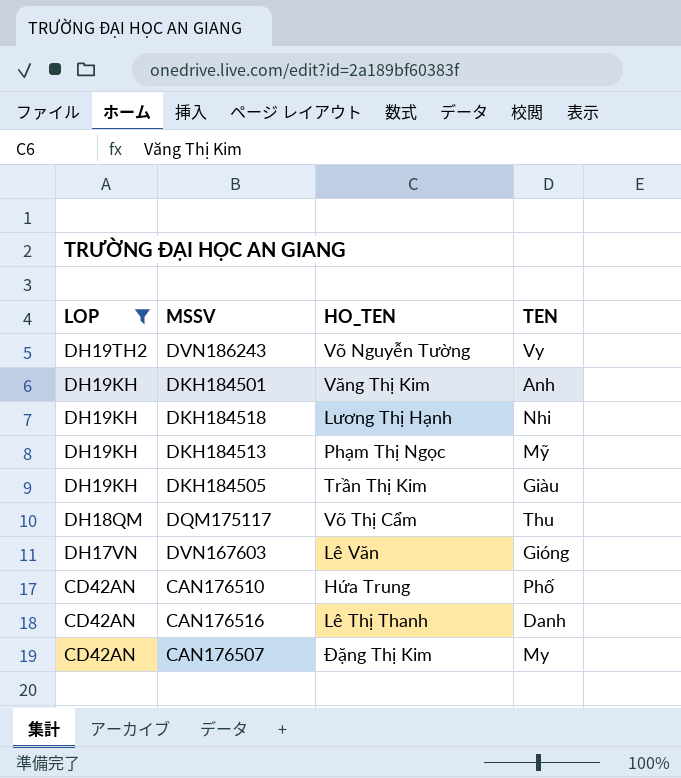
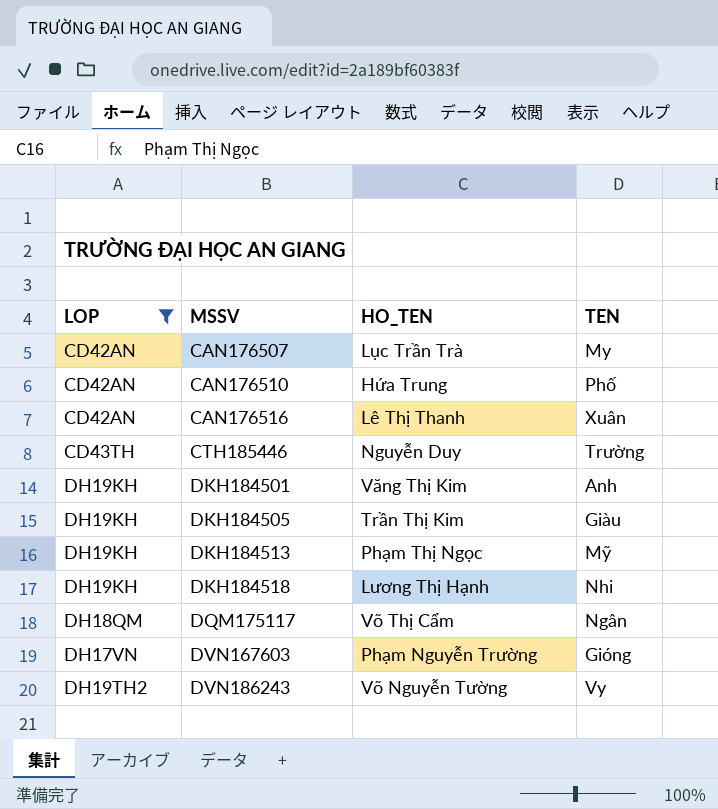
row order: LOP descending -> MSSV ascending
CAN176507 | HO_TEN: Đặng Thị Kim -> Lục Trần Trà
CAN176516 | TEN: Danh -> Xuân
row CTH185446: none -> CD43TH | Nguyễn Duy | Trường
DQM175117 | TEN: Thu -> Ngân
DVN167603 | HO_TEN: Lê Văn -> Phạm Nguyễn Trường

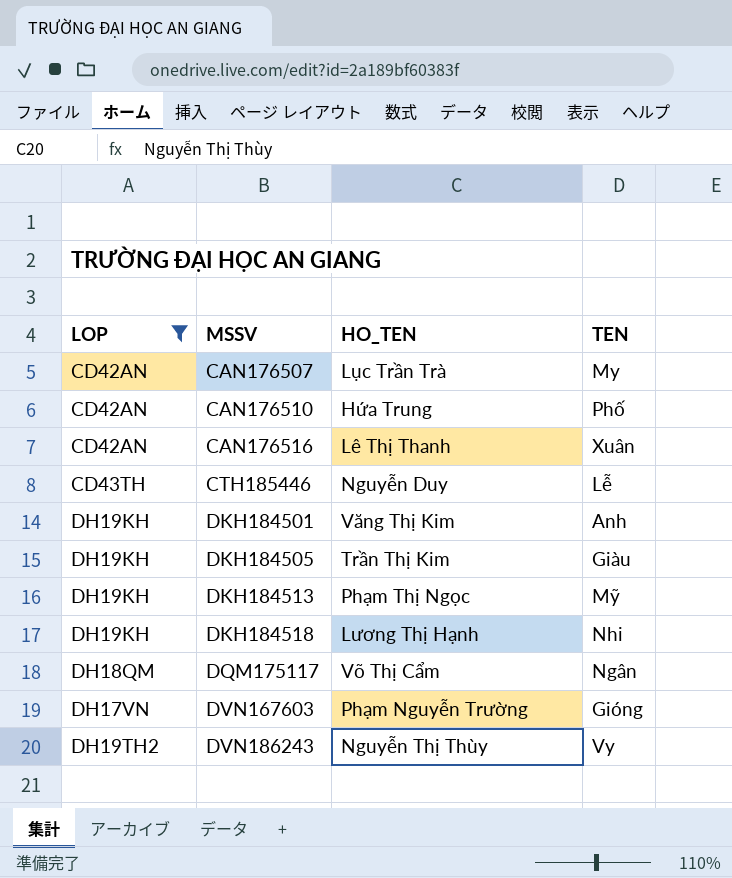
CTH185446 | TEN: Trường -> Lễ
DVN186243 | HO_TEN: Võ Nguyễn Tường -> Nguyễn Thị Thùy

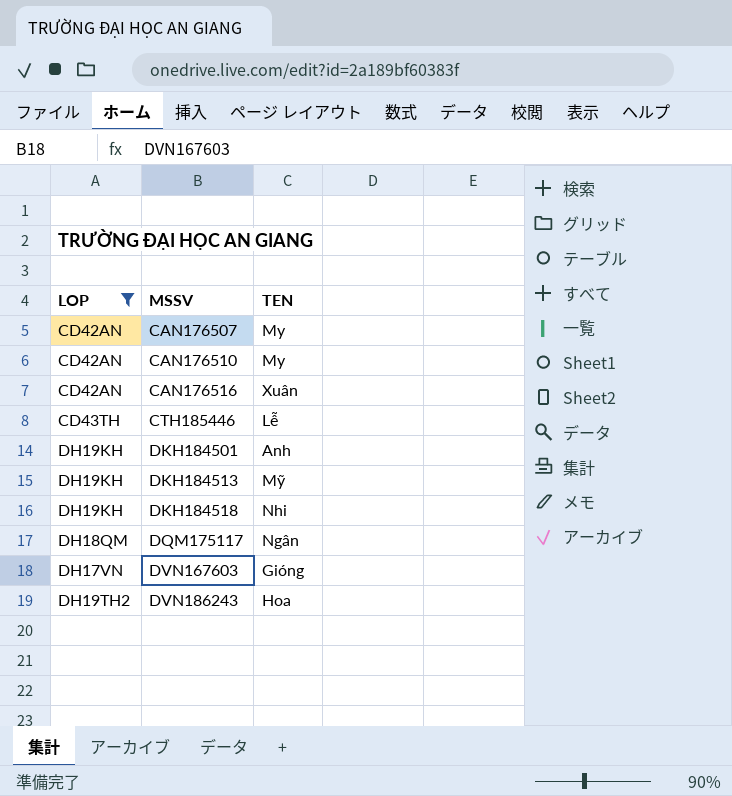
column HO_TEN | position: 3 -> none
row DKH184505: DH19KH | Trần Thị Kim | Giàu -> none
CAN176510 | TEN: Phố -> My
DVN186243 | TEN: Vy -> Hoa

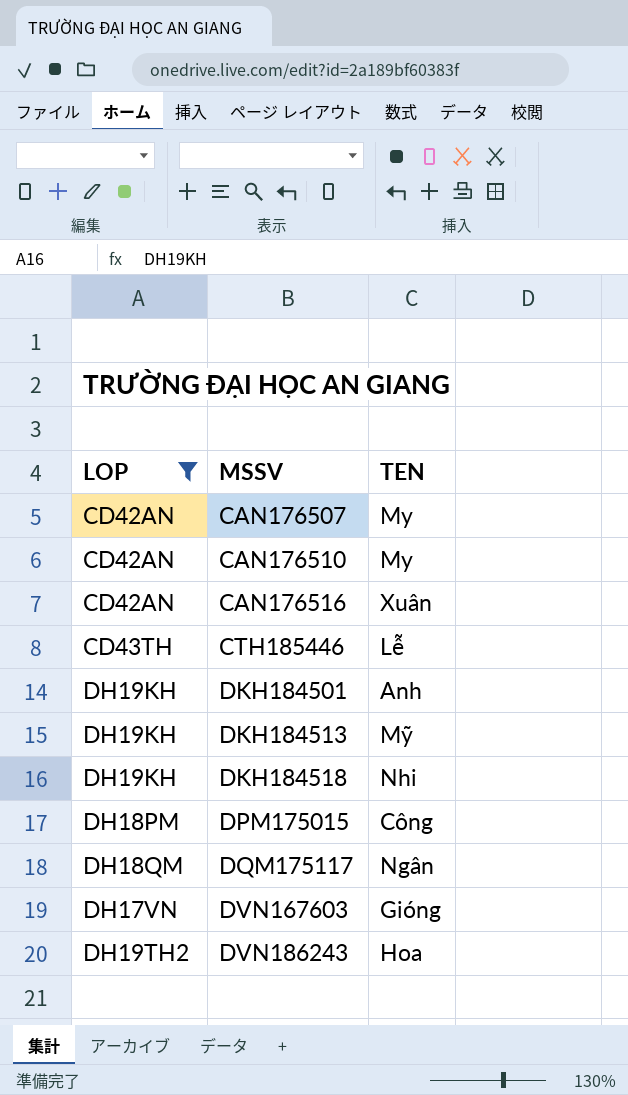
row DPM175015: none -> DH18PM | Công

